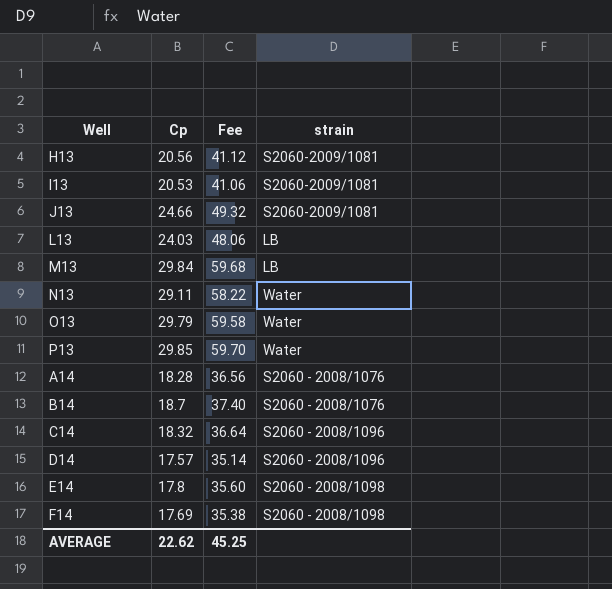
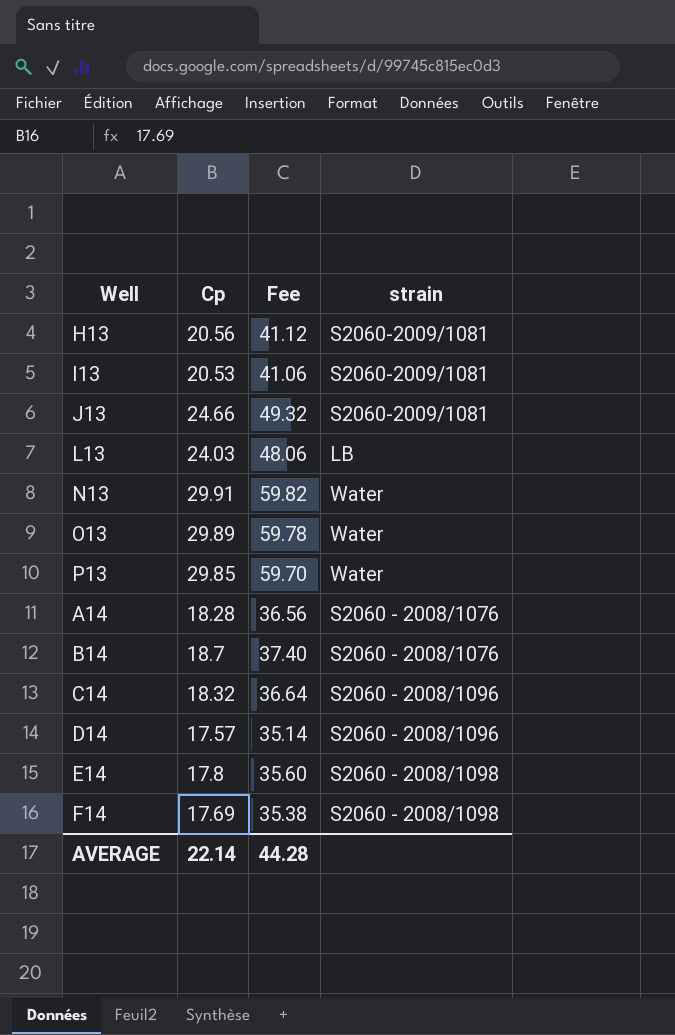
row M13: 29.84 | 59.68 | LB -> none
N13 | Cp: 29.11 -> 29.91
N13 | Fee: 58.22 -> 59.82
O13 | Cp: 29.79 -> 29.89
O13 | Fee: 59.58 -> 59.78
AVERAGE | Cp: 22.62 -> 22.14
AVERAGE | Fee: 45.25 -> 44.28

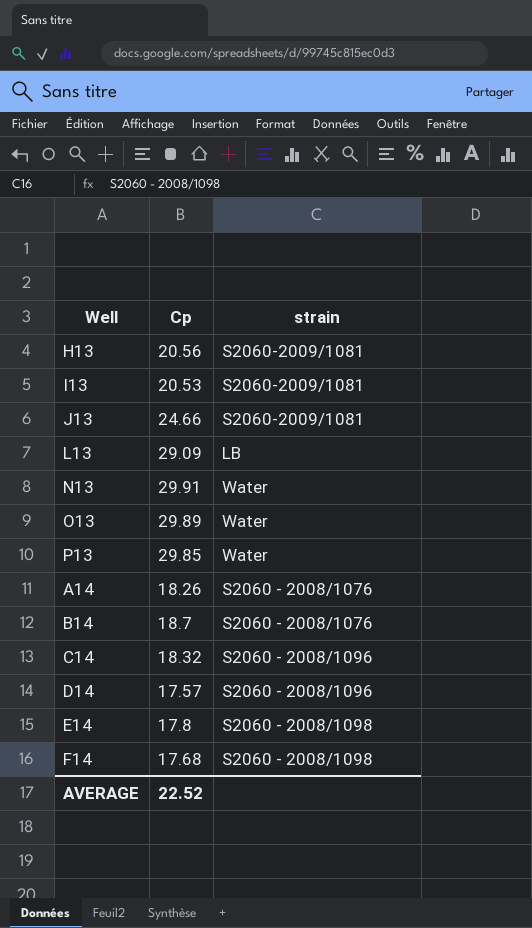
column Fee | formula: [Cp] * 2 -> none
L13 | Cp: 24.03 -> 29.09
A14 | Cp: 18.28 -> 18.26
F14 | Cp: 17.69 -> 17.68
AVERAGE | Cp: 22.14 -> 22.52

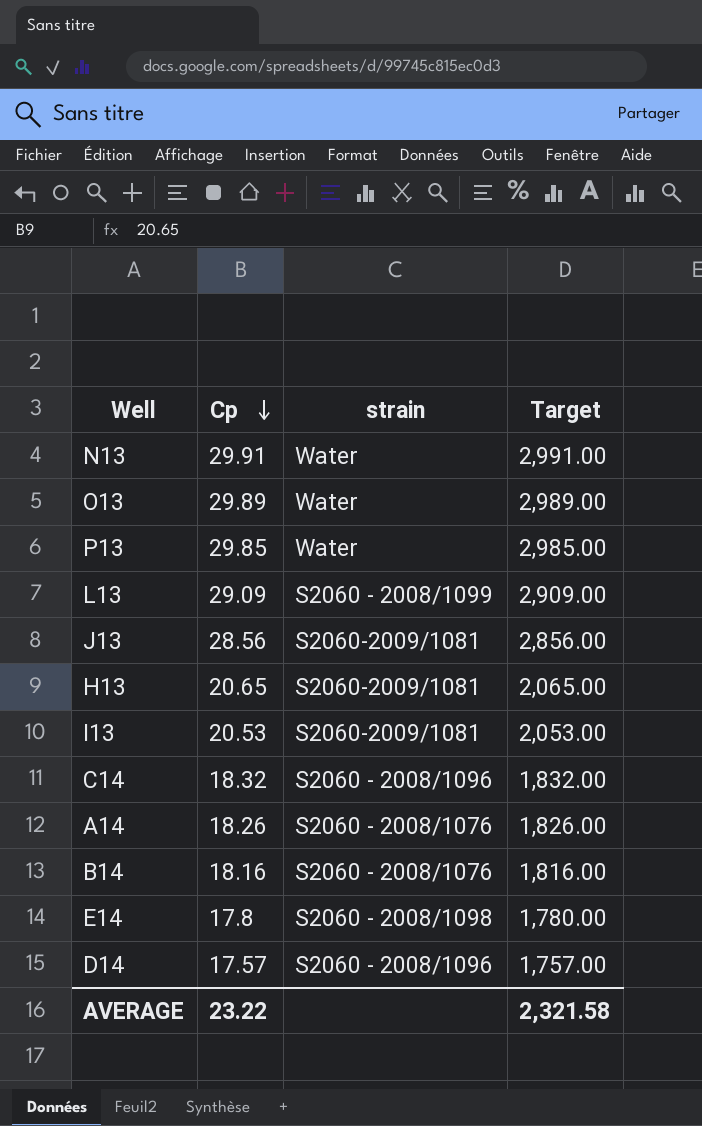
row order: none -> Cp descending
column Target | formula: none -> [Cp] * 100
row F14: 17.68 | S2060 - 2008/1098 -> none
L13 | strain: LB -> S2060 - 2008/1099
J13 | Cp: 24.66 -> 28.56
H13 | Cp: 20.56 -> 20.65
B14 | Cp: 18.7 -> 18.16
AVERAGE | Cp: 22.52 -> 23.22

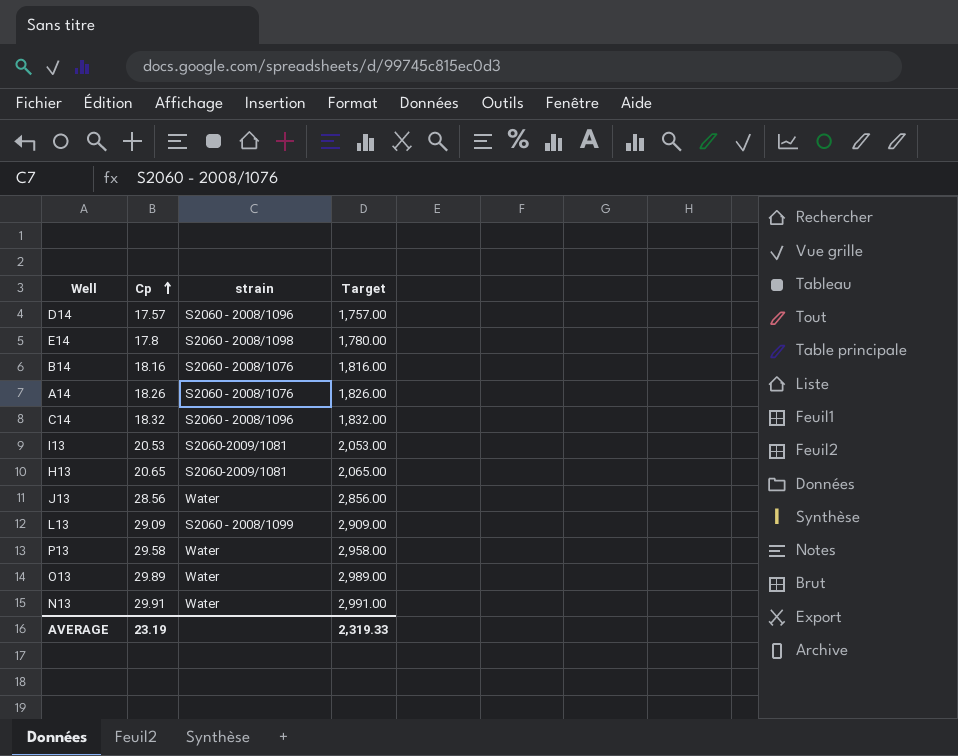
row order: Cp descending -> Cp ascending
J13 | strain: S2060-2009/1081 -> Water
P13 | Cp: 29.85 -> 29.58
P13 | Target: 2,985.00 -> 2,958.00
AVERAGE | Cp: 23.22 -> 23.19
AVERAGE | Target: 2,321.58 -> 2,319.33

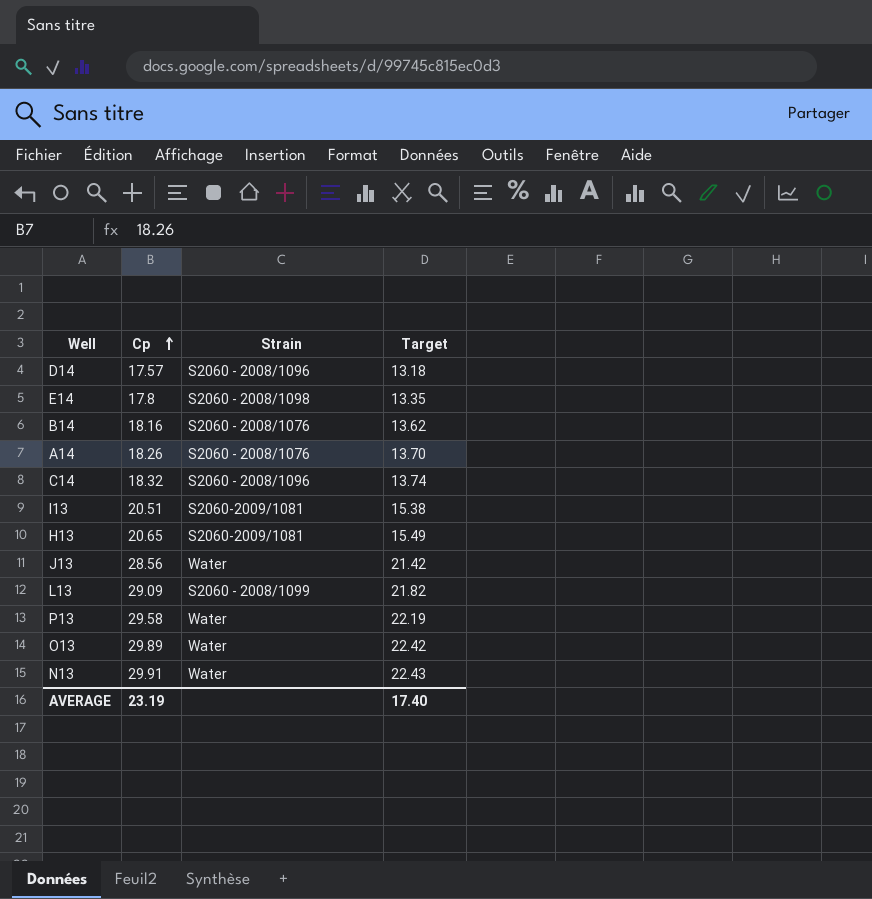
column name: strain -> Strain
column Target | formula: [Cp] * 100 -> [Cp] * 0.75
I13 | Cp: 20.53 -> 20.51
AVERAGE | Target: 2,319.33 -> 17.40

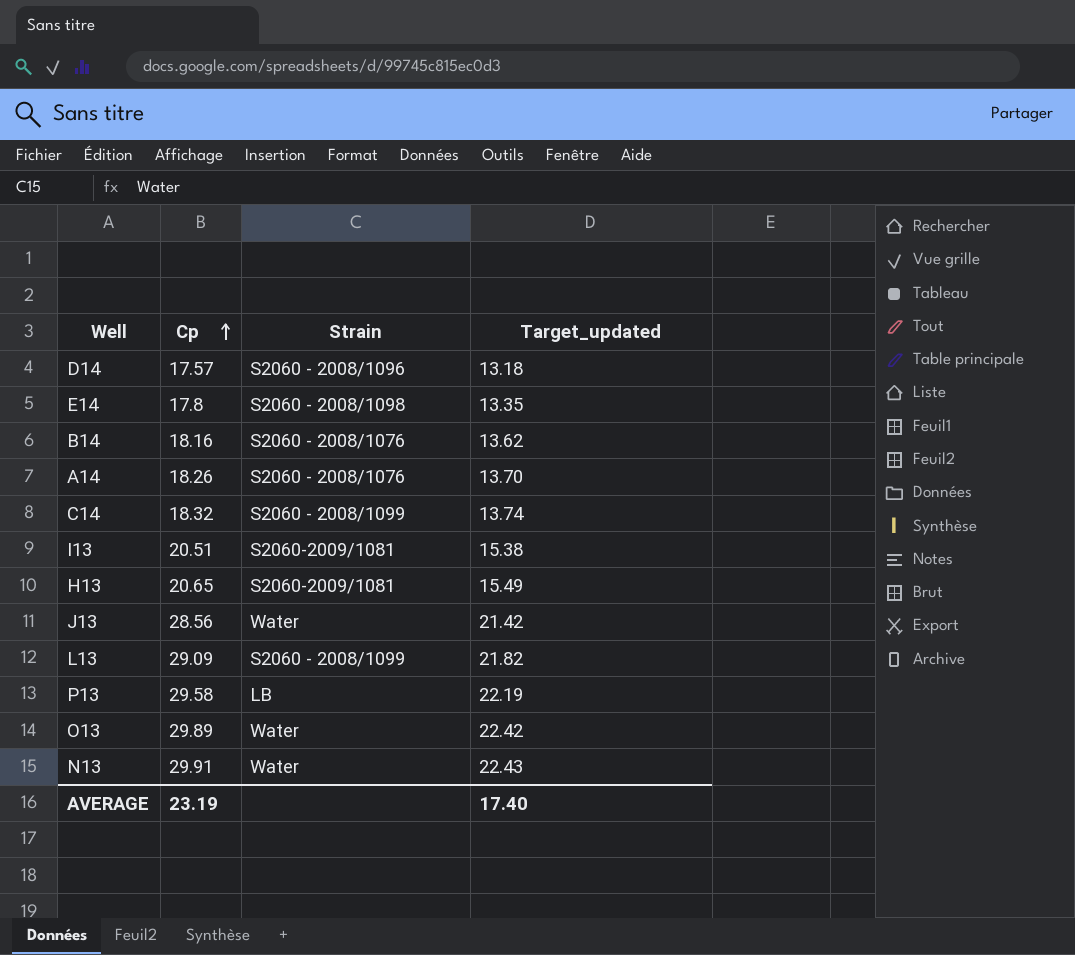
column name: Target -> Target_updated
C14 | Strain: S2060 - 2008/1096 -> S2060 - 2008/1099
P13 | Strain: Water -> LB

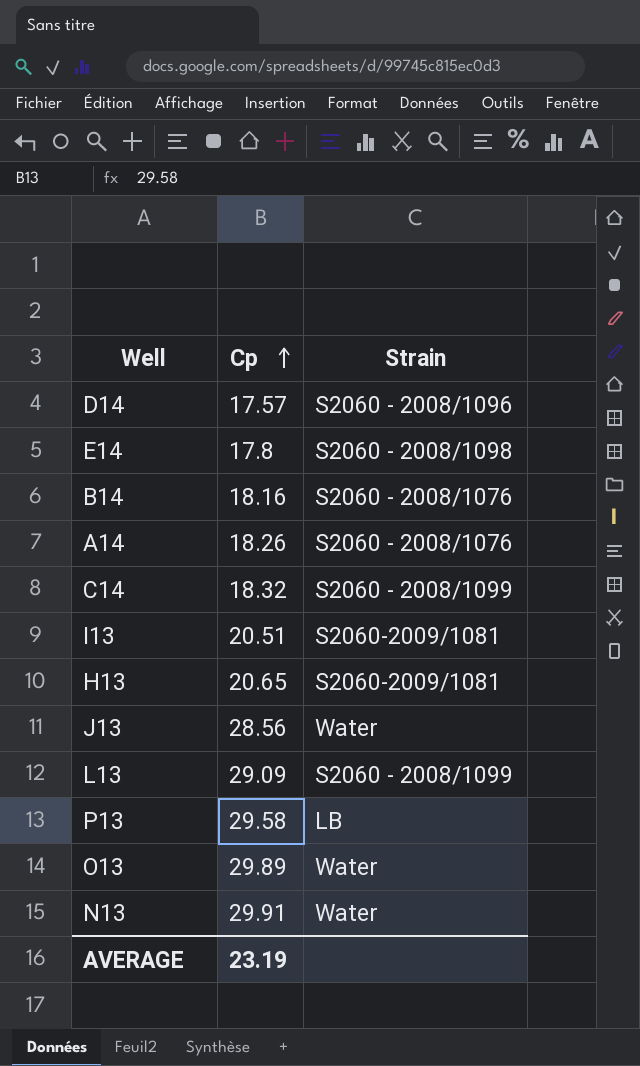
column Target_updated | formula: [Cp] * 0.75 -> none

